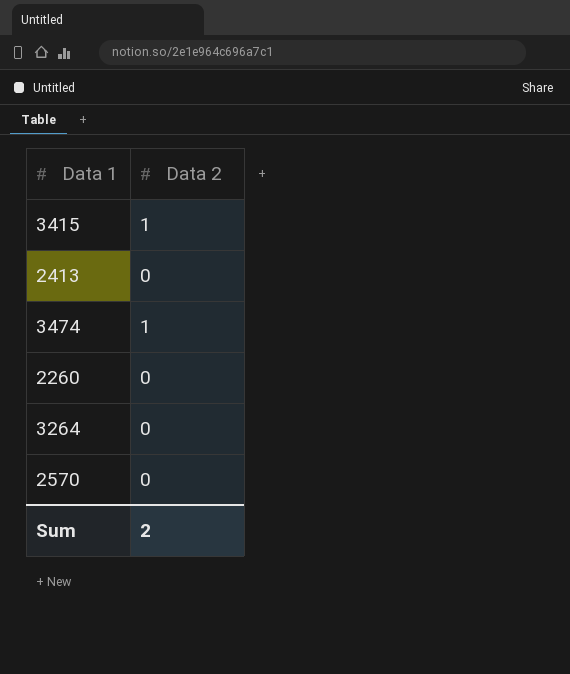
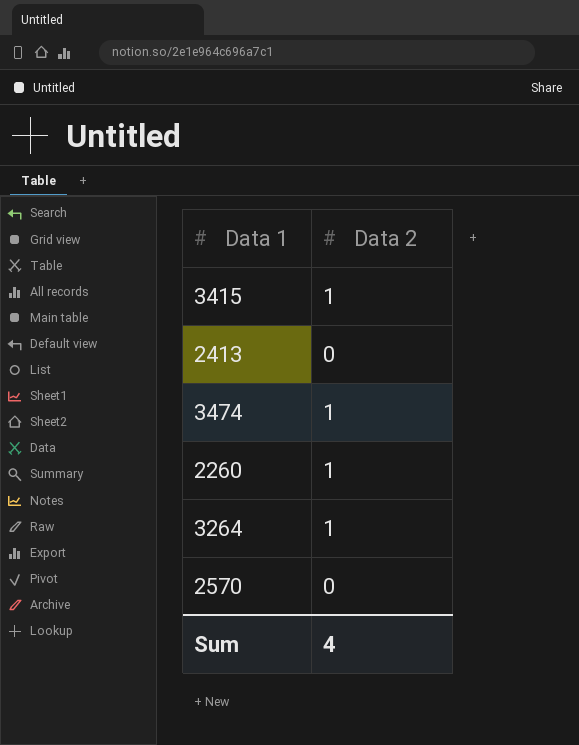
2260 | Data 2: 0 -> 1
3264 | Data 2: 0 -> 1
Sum | Data 2: 2 -> 4

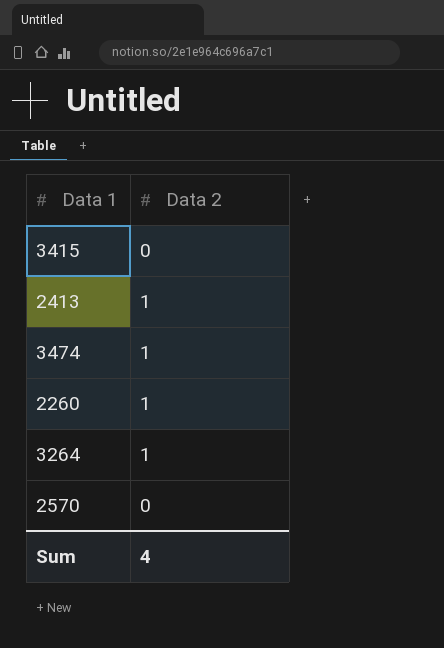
3415 | Data 2: 1 -> 0
2413 | Data 2: 0 -> 1

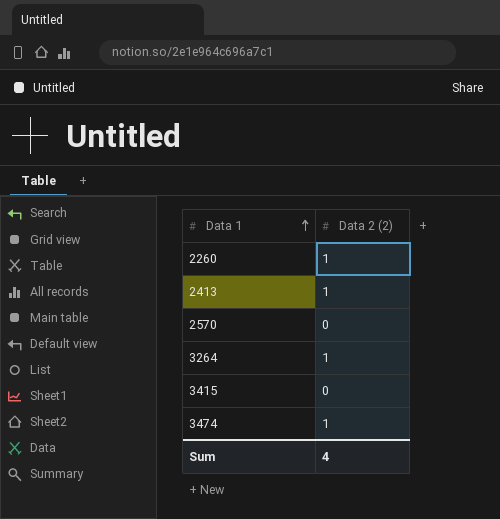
row order: none -> Data 1 ascending
column name: Data 2 -> Data 2 (2)

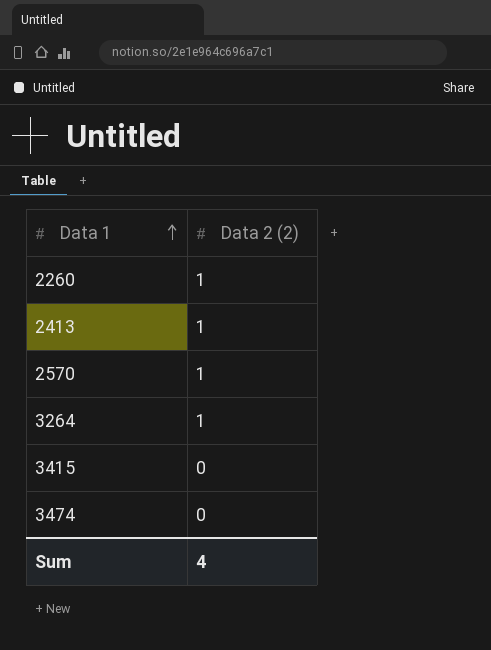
2570 | Data 2 (2): 0 -> 1
3474 | Data 2 (2): 1 -> 0

